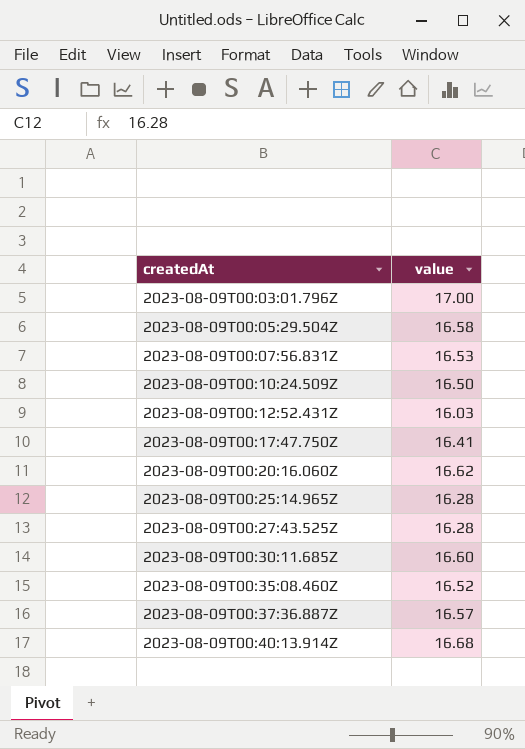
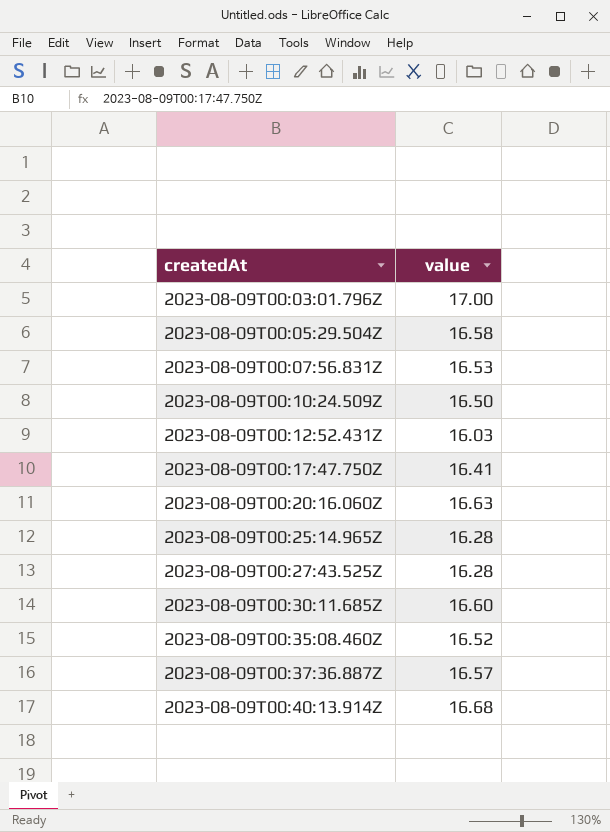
2023-08-09T00:20:16.060Z | value: 16.62 -> 16.63

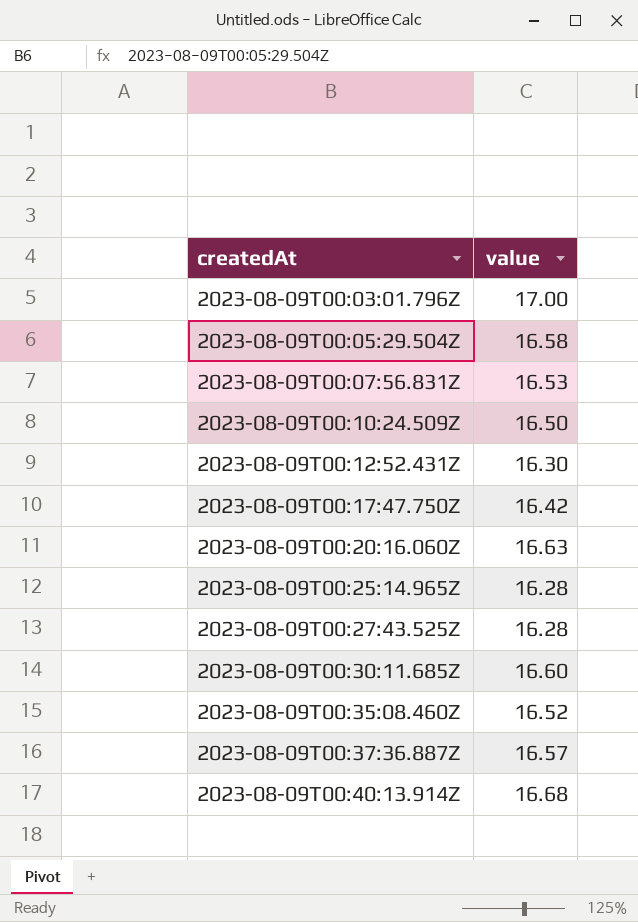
2023-08-09T00:12:52.431Z | value: 16.03 -> 16.30
2023-08-09T00:17:47.750Z | value: 16.41 -> 16.42

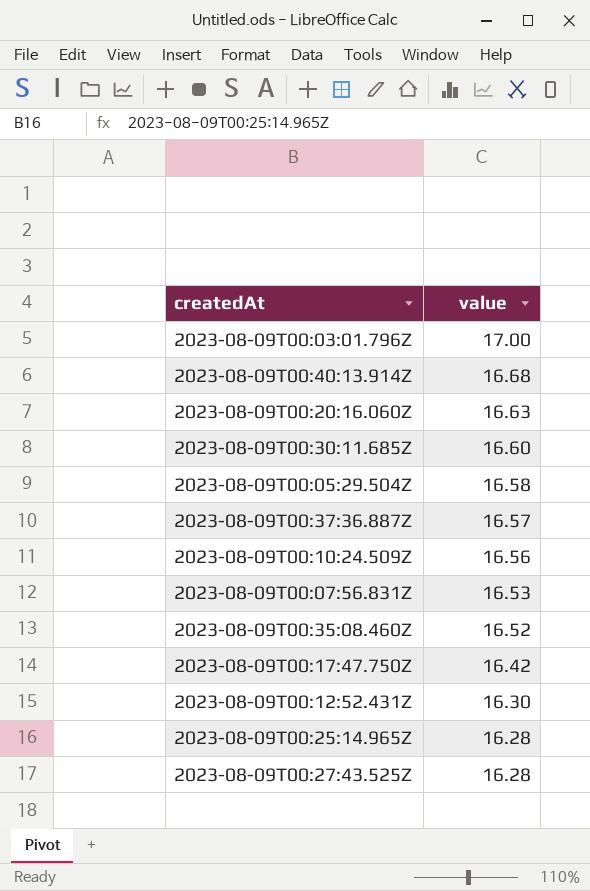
row order: createdAt ascending -> value descending
2023-08-09T00:10:24.509Z | value: 16.50 -> 16.56

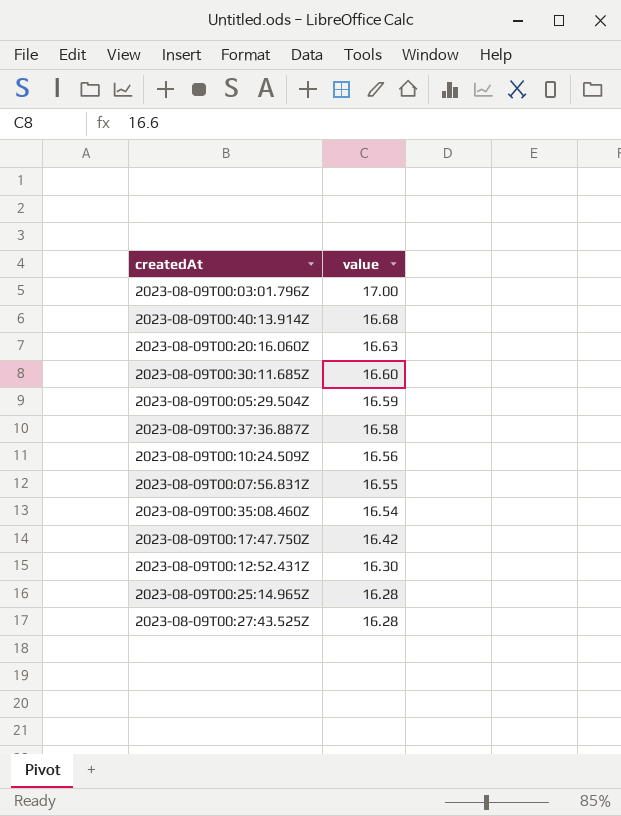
2023-08-09T00:05:29.504Z | value: 16.58 -> 16.59
2023-08-09T00:37:36.887Z | value: 16.57 -> 16.58
2023-08-09T00:07:56.831Z | value: 16.53 -> 16.55
2023-08-09T00:35:08.460Z | value: 16.52 -> 16.54

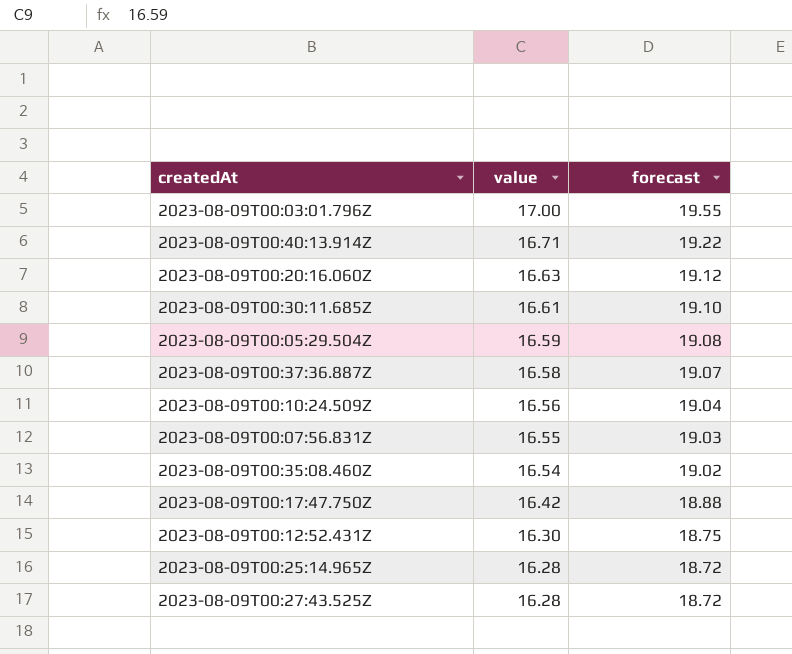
column forecast | formula: none -> [value] * 1.15
2023-08-09T00:40:13.914Z | value: 16.68 -> 16.71
2023-08-09T00:30:11.685Z | value: 16.60 -> 16.61

